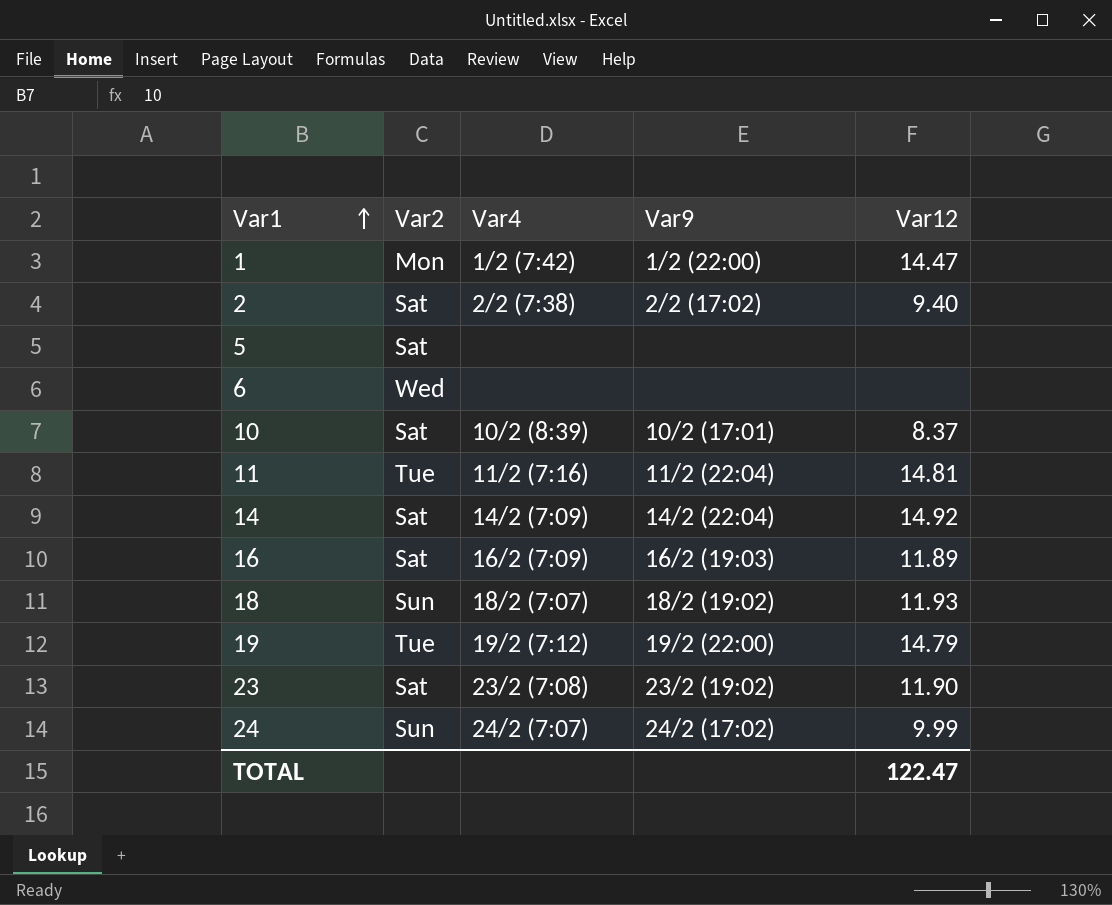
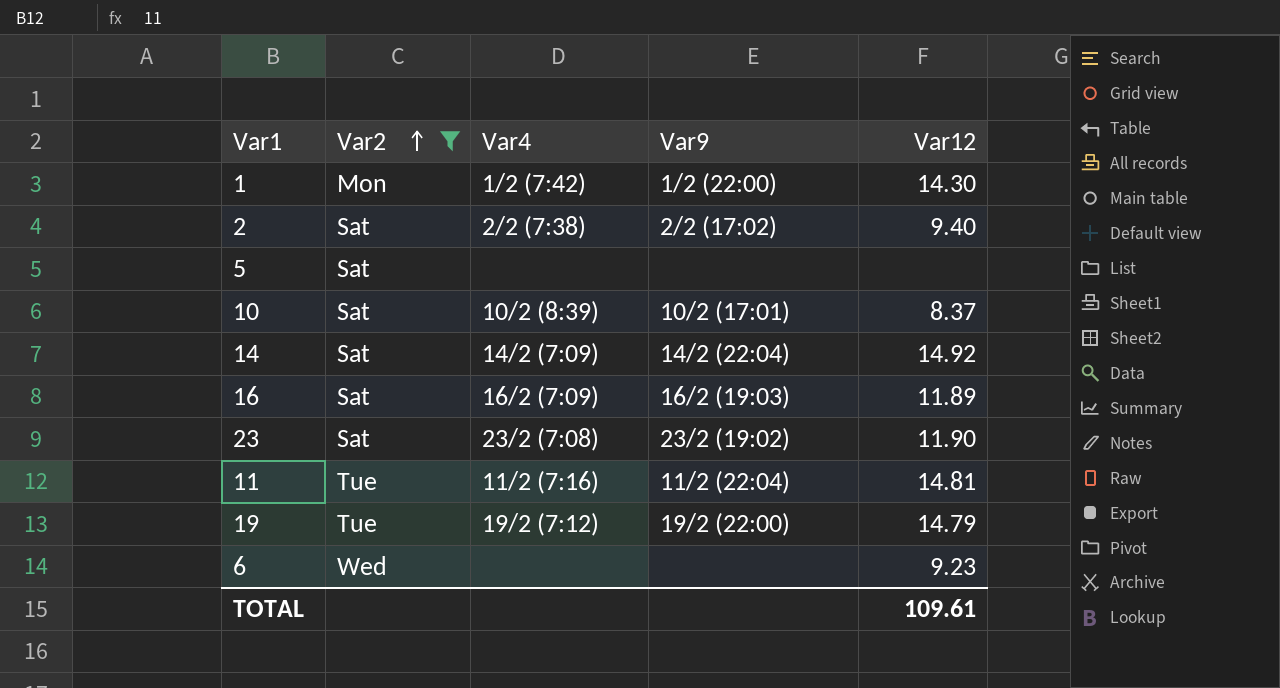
filter: none -> Var2 != Sun
row order: Var1 ascending -> Var2 ascending
1 | Var12: 14.47 -> 14.30
6 | Var12: none -> 9.23
TOTAL | Var12: 122.47 -> 109.61

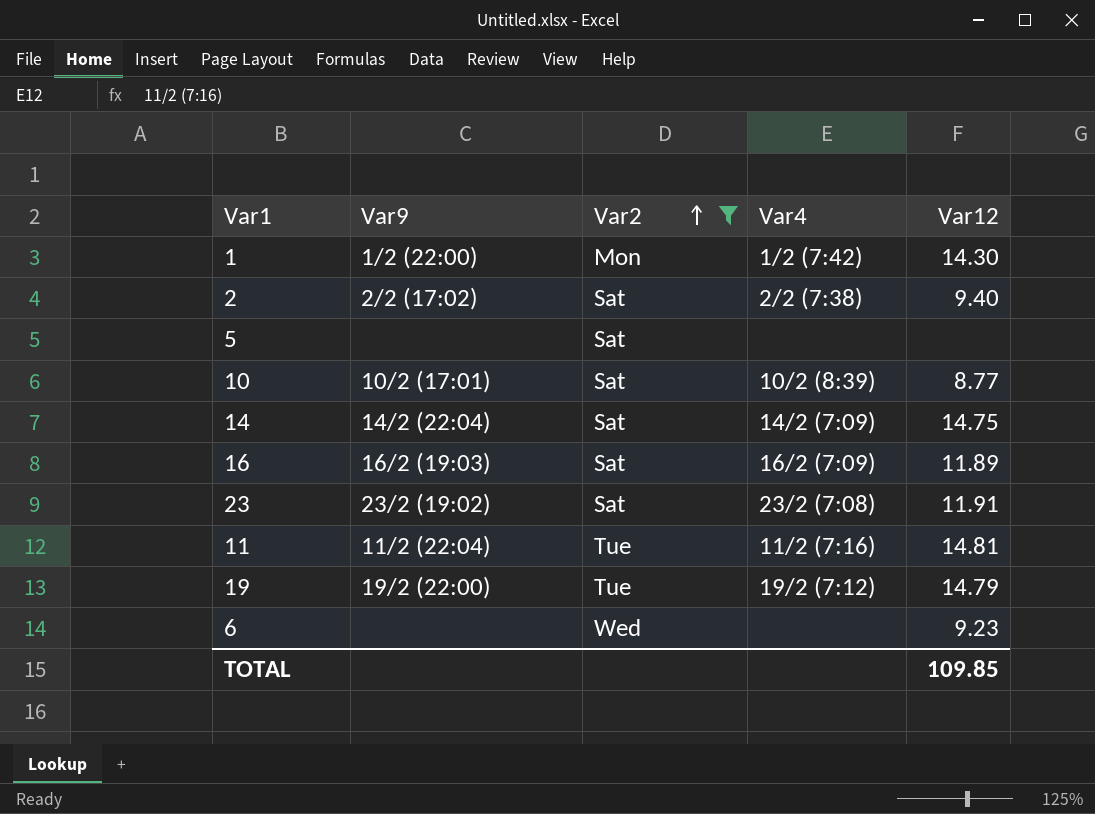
column Var9 | position: 4 -> 2
10 | Var12: 8.37 -> 8.77
14 | Var12: 14.92 -> 14.75
23 | Var12: 11.90 -> 11.91
TOTAL | Var12: 109.61 -> 109.85

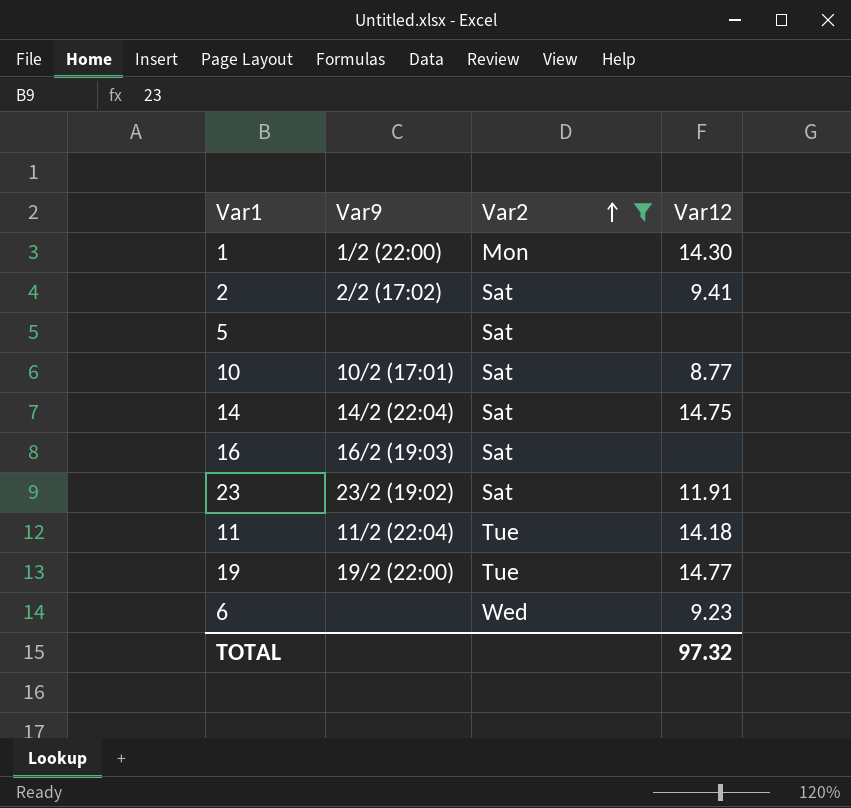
column Var4 | position: 4 -> none
2 | Var12: 9.40 -> 9.41
16 | Var12: 11.89 -> none
11 | Var12: 14.81 -> 14.18
19 | Var12: 14.79 -> 14.77
TOTAL | Var12: 109.85 -> 97.32

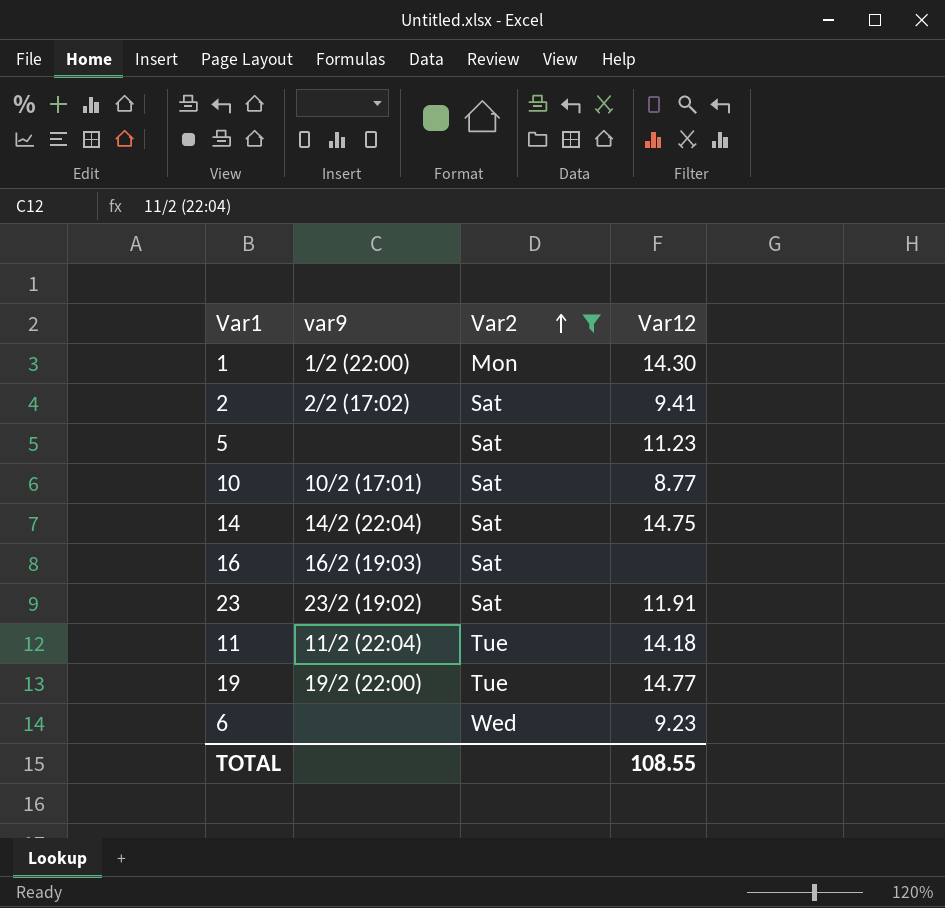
column name: Var9 -> var9
5 | Var12: none -> 11.23
TOTAL | Var12: 97.32 -> 108.55

